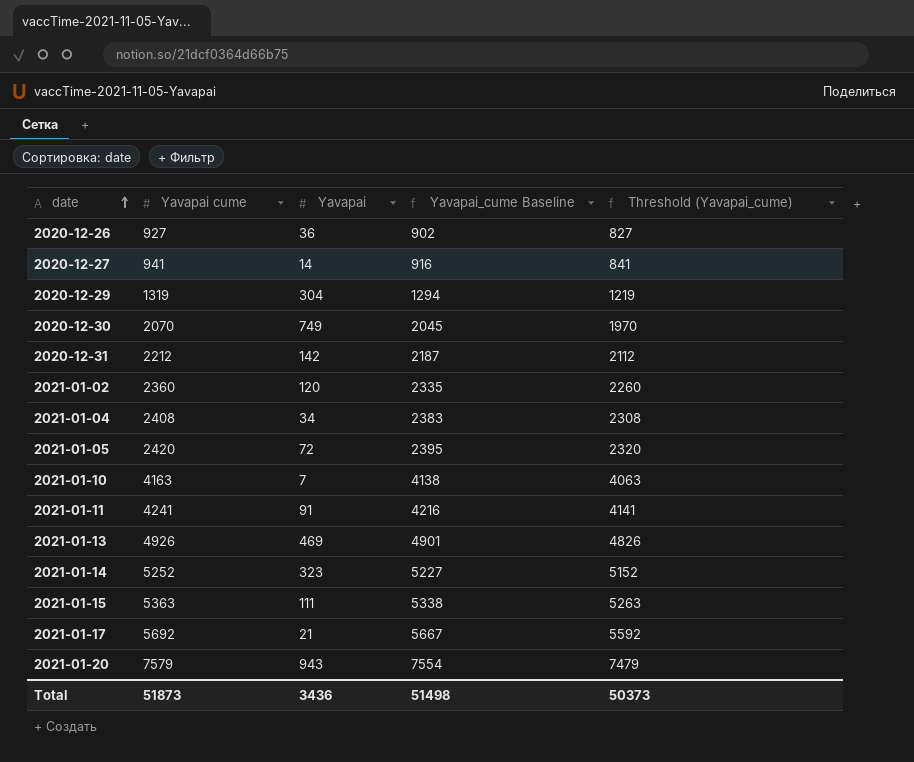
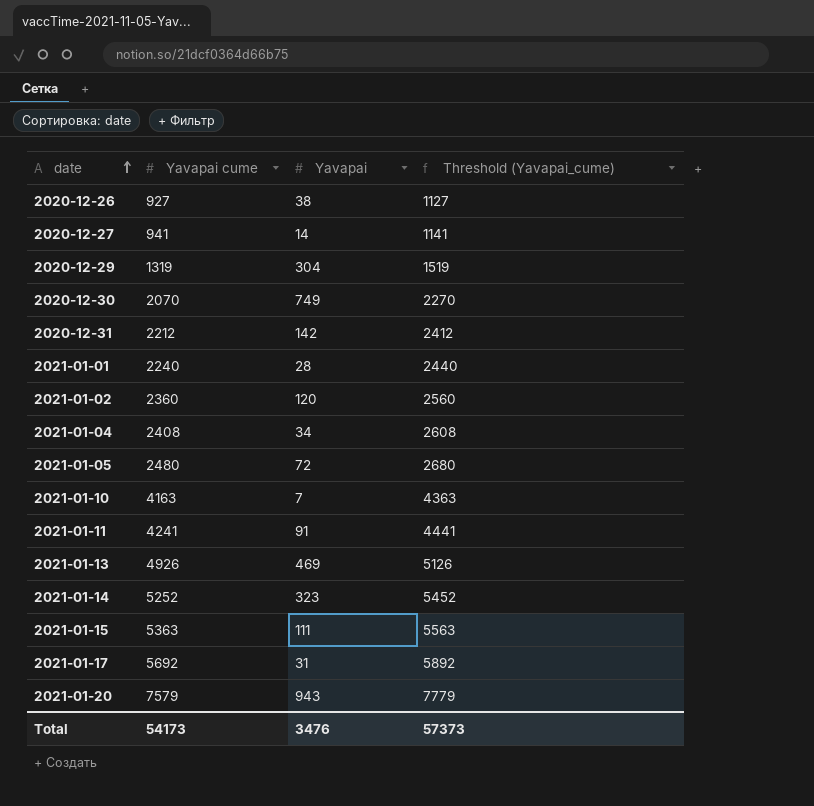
column Yavapai_cume Baseline | formula: [Yavapai cume] - 25 -> none
column Threshold (Yavapai_cume) | formula: [Yavapai cume] - 100 -> [Yavapai cume] + 200
2020-12-26 | Yavapai: 36 -> 38
row 2021-01-01: none -> 2240 | 28 | 2440
2021-01-05 | Yavapai cume: 2420 -> 2480
2021-01-17 | Yavapai: 21 -> 31
Total | Yavapai cume: 51873 -> 54173
Total | Yavapai: 3436 -> 3476
Total | Threshold (Yavapai_cume): 50373 -> 57373

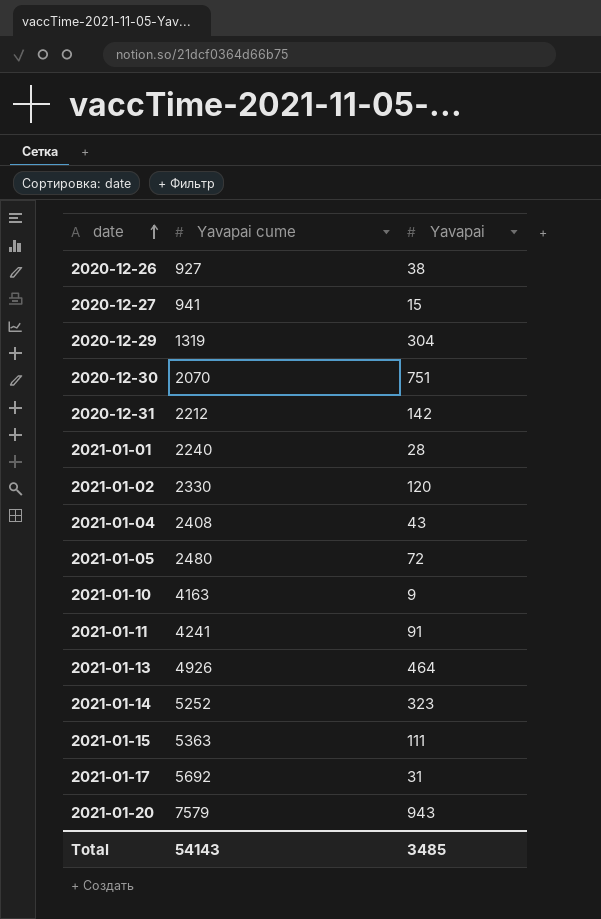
column Threshold (Yavapai_cume) | formula: [Yavapai cume] + 200 -> none
2020-12-27 | Yavapai: 14 -> 15
2020-12-30 | Yavapai: 749 -> 751
2021-01-02 | Yavapai cume: 2360 -> 2330
2021-01-04 | Yavapai: 34 -> 43
2021-01-10 | Yavapai: 7 -> 9
2021-01-13 | Yavapai: 469 -> 464
Total | Yavapai cume: 54173 -> 54143
Total | Yavapai: 3476 -> 3485

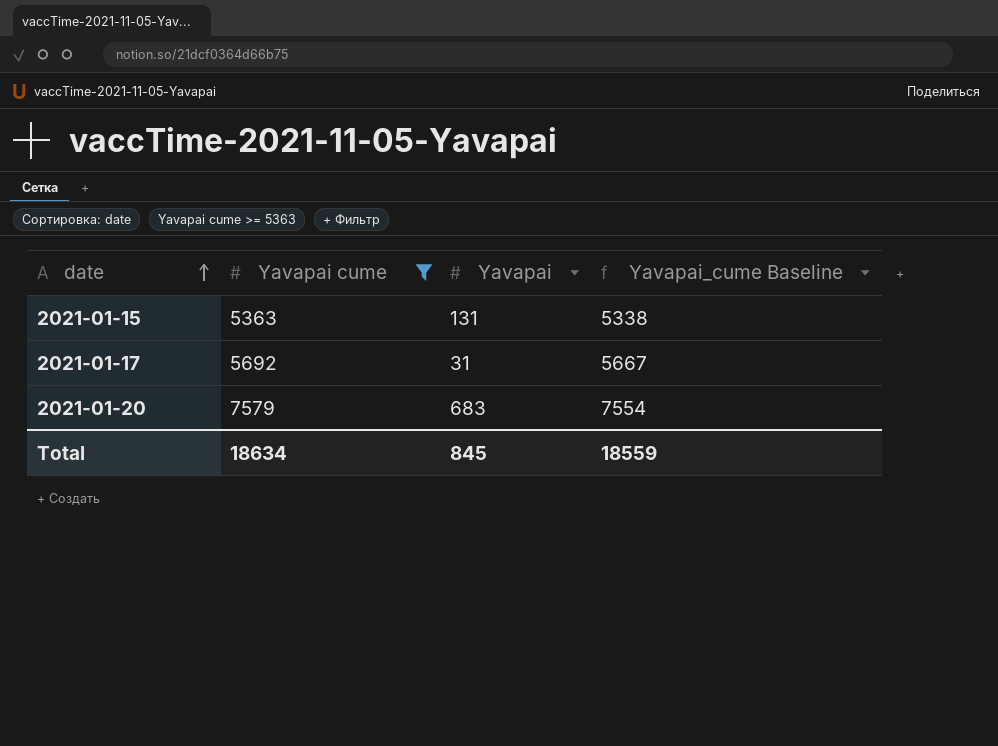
filter: none -> Yavapai cume >= 5363
column Yavapai_cume Baseline | formula: none -> [Yavapai cume] - 25
2021-01-15 | Yavapai: 111 -> 131
2021-01-20 | Yavapai: 943 -> 683
Total | Yavapai cume: 54143 -> 18634
Total | Yavapai: 3485 -> 845

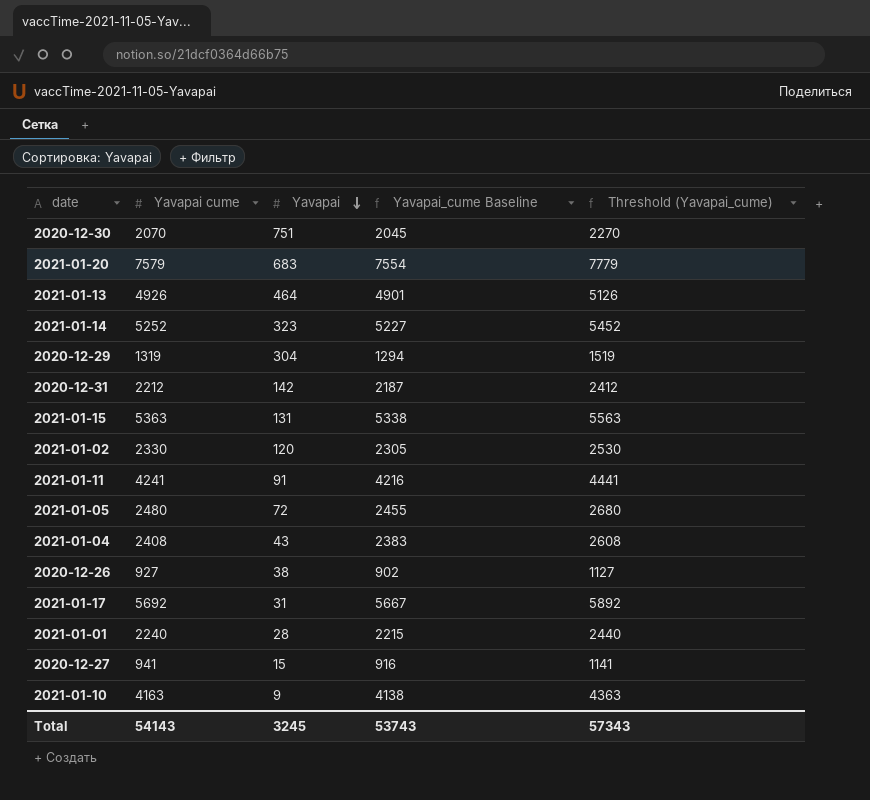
filter: Yavapai cume >= 5363 -> none
row order: date ascending -> Yavapai descending
column Threshold (Yavapai_cume) | formula: none -> [Yavapai cume] + 200
Total | Yavapai cume: 18634 -> 54143
Total | Yavapai: 845 -> 3245
Total | Yavapai_cume Baseline: 18559 -> 53743

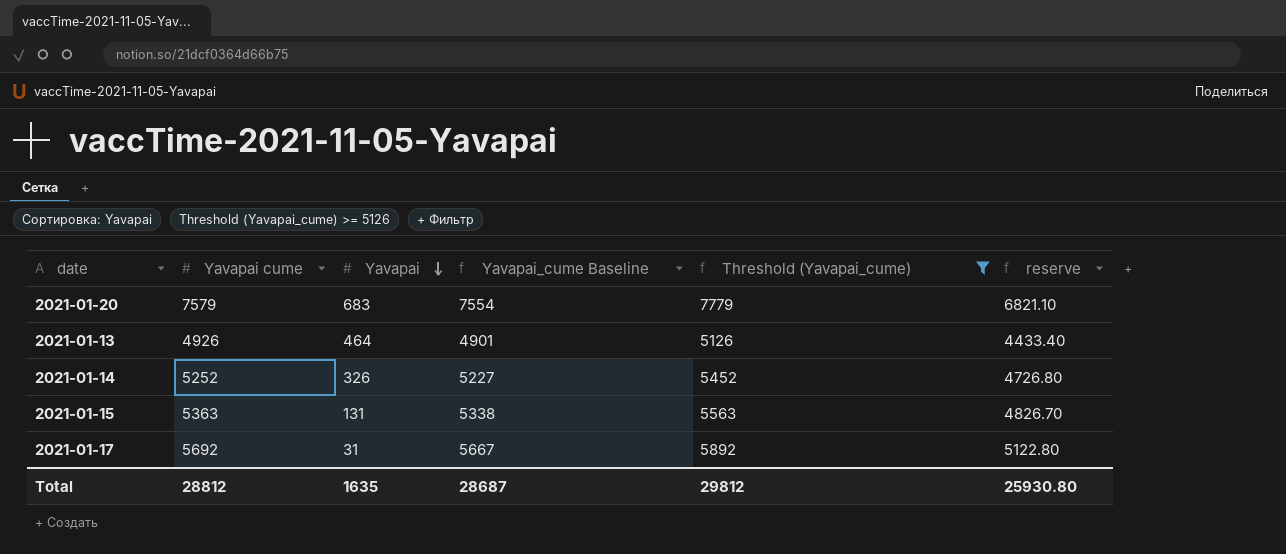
filter: none -> Threshold (Yavapai_cume) >= 5126
column reserve | formula: none -> [Yavapai cume] * 0.9
2021-01-14 | Yavapai: 323 -> 326
Total | Yavapai cume: 54143 -> 28812
Total | Yavapai: 3245 -> 1635
Total | Yavapai_cume Baseline: 53743 -> 28687
Total | Threshold (Yavapai_cume): 57343 -> 29812

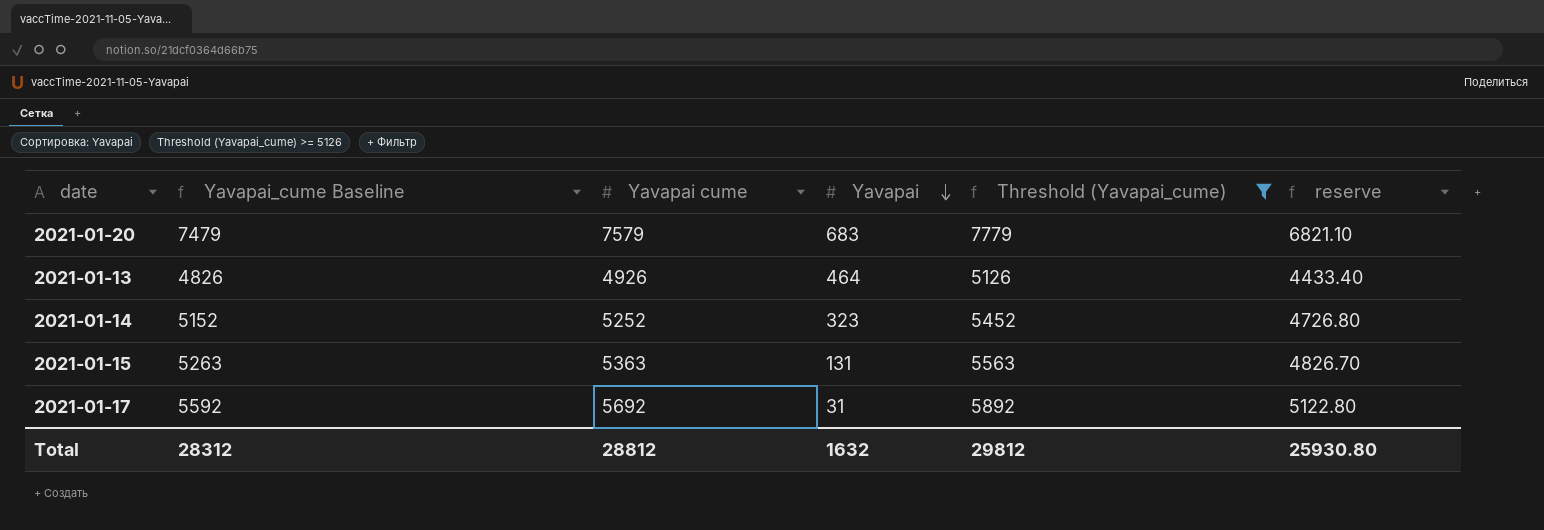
column Yavapai_cume Baseline | formula: [Yavapai cume] - 25 -> [Yavapai cume] - 100
column Yavapai_cume Baseline | position: 4 -> 2
2021-01-14 | Yavapai: 326 -> 323
Total | Yavapai_cume Baseline: 28687 -> 28312
Total | Yavapai: 1635 -> 1632

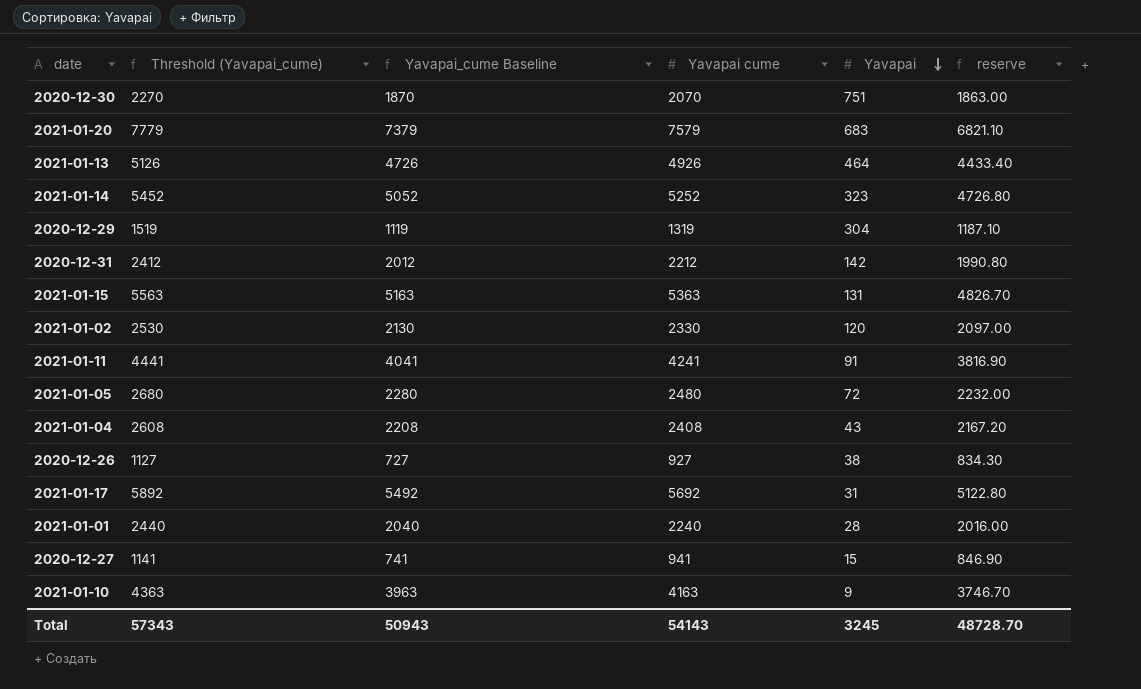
filter: Threshold (Yavapai_cume) >= 5126 -> none
column Threshold (Yavapai_cume) | position: 5 -> 2
column Yavapai_cume Baseline | formula: [Yavapai cume] - 100 -> [Yavapai cume] - 200
Total | Threshold (Yavapai_cume): 29812 -> 57343
Total | Yavapai_cume Baseline: 28312 -> 50943
Total | Yavapai cume: 28812 -> 54143
Total | Yavapai: 1632 -> 3245
Total | reserve: 25930.80 -> 48728.70

